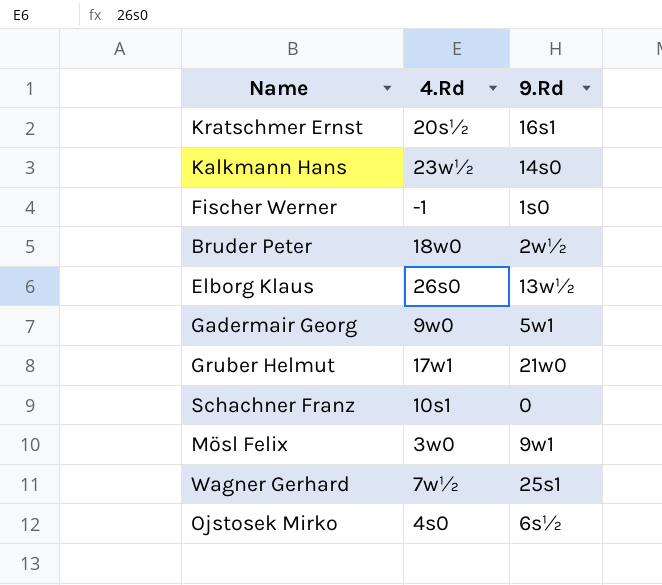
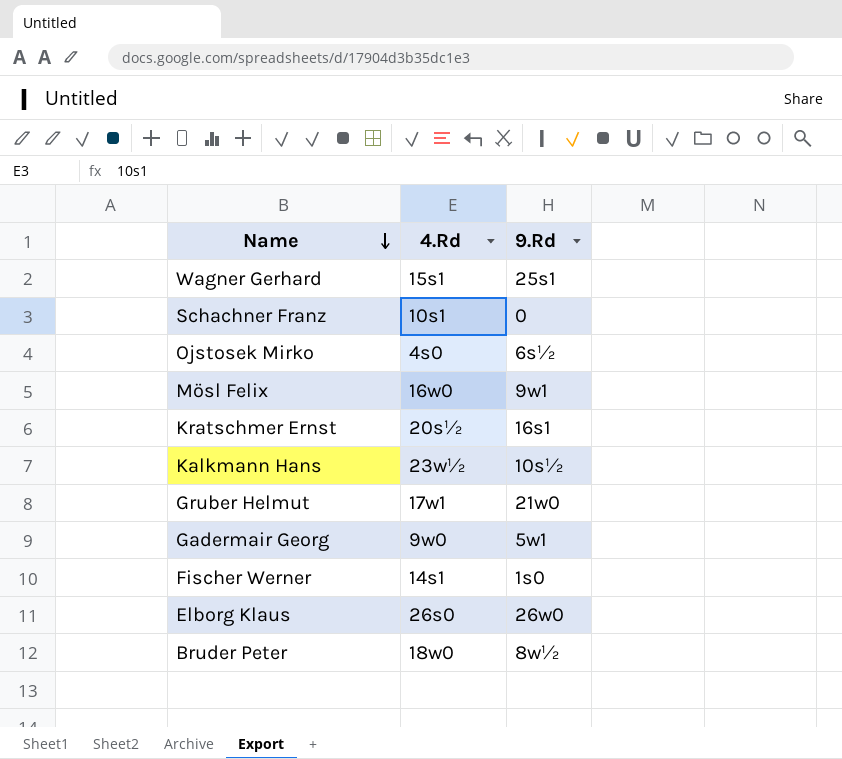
row order: none -> Name descending
Wagner Gerhard | 4.Rd: 7w½ -> 15s1
Mösl Felix | 4.Rd: 3w0 -> 16w0
Kalkmann Hans | 9.Rd: 14s0 -> 10s½
Fischer Werner | 4.Rd: -1 -> 14s1
Elborg Klaus | 9.Rd: 13w½ -> 26w0
Bruder Peter | 9.Rd: 2w½ -> 8w½

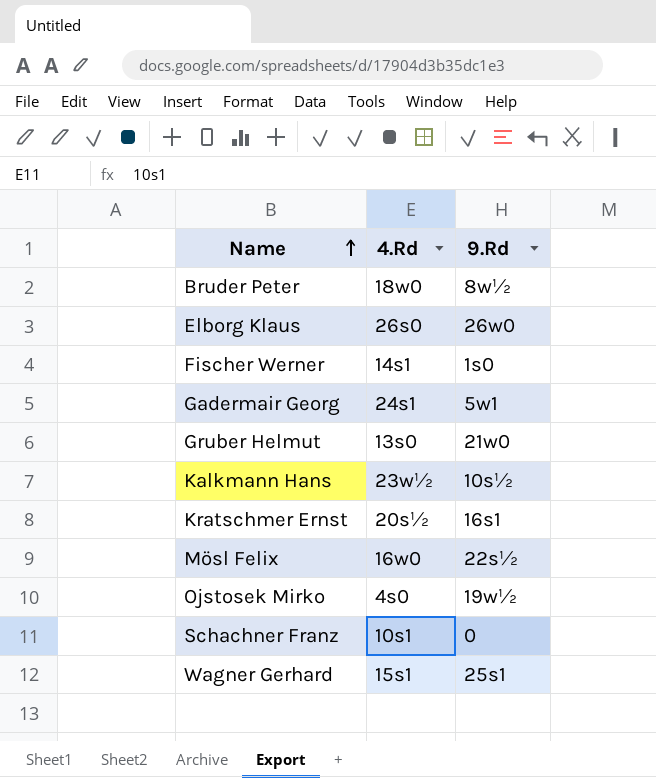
row order: Name descending -> Name ascending
Gadermair Georg | 4.Rd: 9w0 -> 24s1
Gruber Helmut | 4.Rd: 17w1 -> 13s0
Mösl Felix | 9.Rd: 9w1 -> 22s½
Ojstosek Mirko | 9.Rd: 6s½ -> 19w½

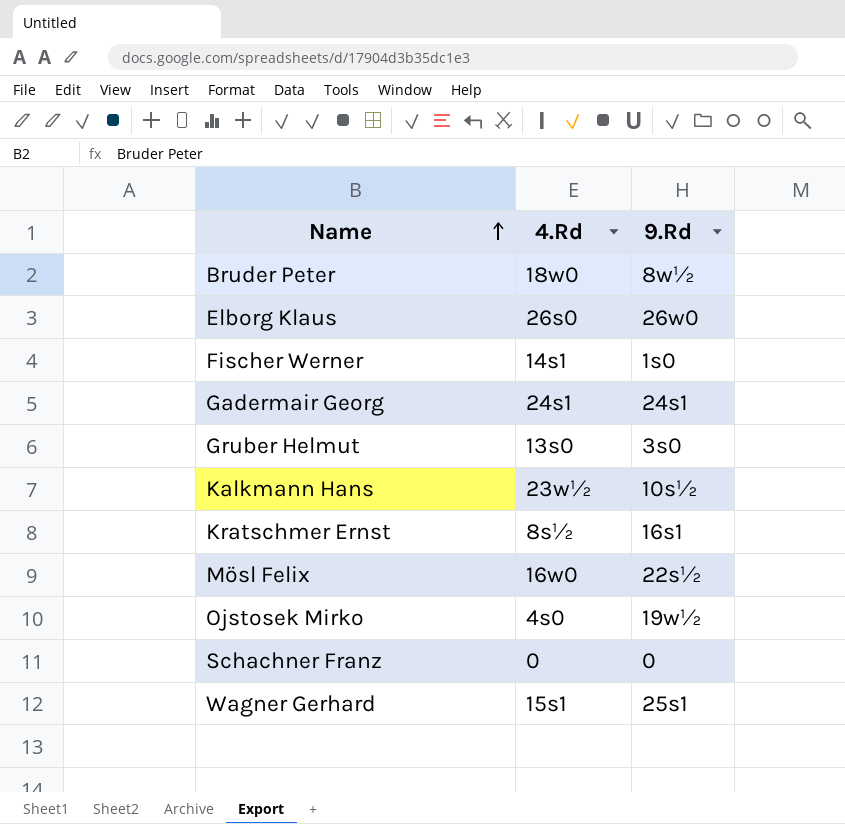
Gadermair Georg | 9.Rd: 5w1 -> 24s1
Gruber Helmut | 9.Rd: 21w0 -> 3s0
Kratschmer Ernst | 4.Rd: 20s½ -> 8s½
Schachner Franz | 4.Rd: 10s1 -> 0

